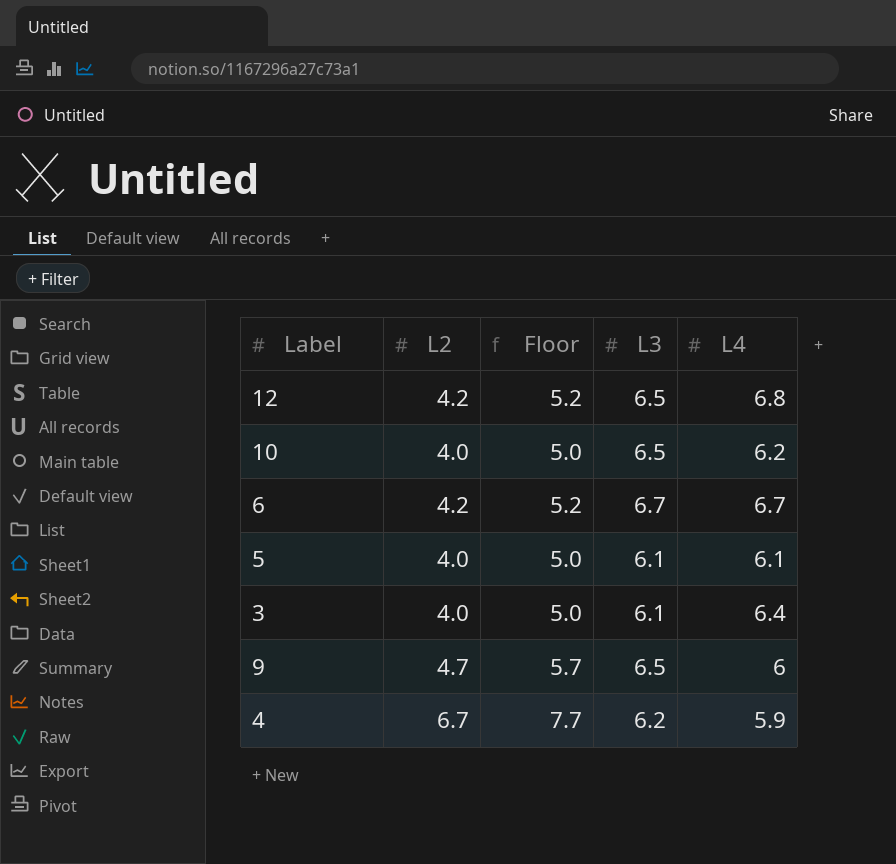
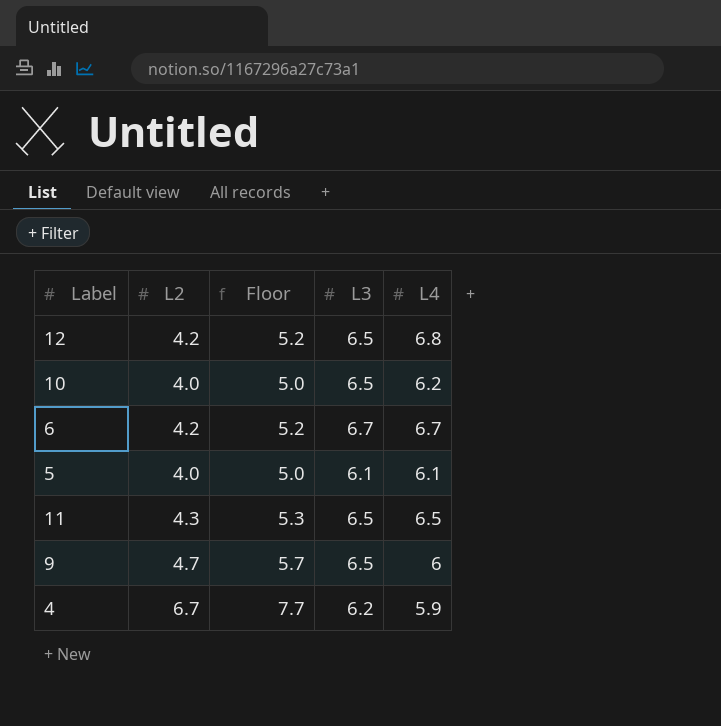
row 3: 4.0 | 5.0 | 6.1 | 6.4 -> none
row 11: none -> 4.3 | 5.3 | 6.5 | 6.5

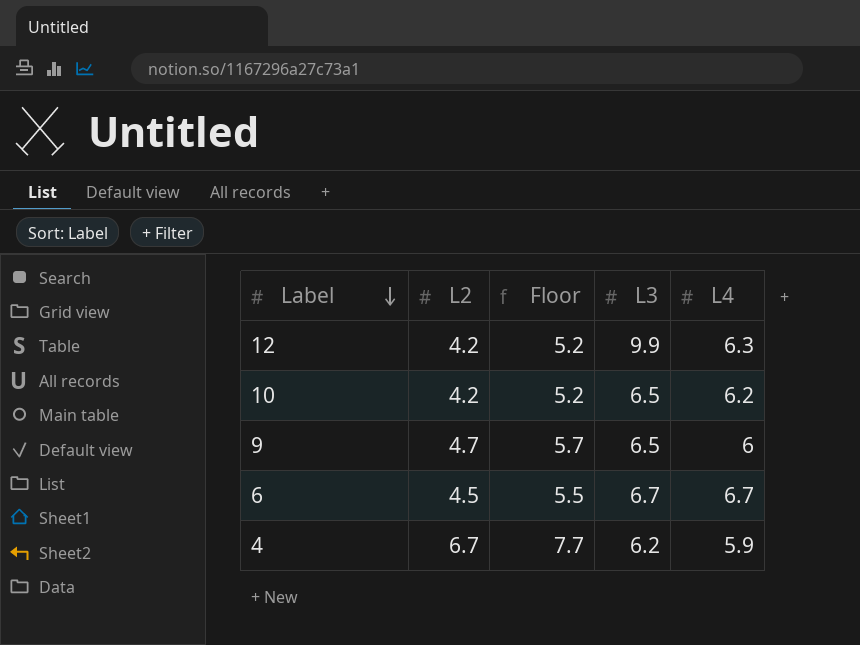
row order: none -> Label descending
row 5: 4.0 | 5.0 | 6.1 | 6.1 -> none
row 11: 4.3 | 5.3 | 6.5 | 6.5 -> none
12 | L3: 6.5 -> 9.9
12 | L4: 6.8 -> 6.3
10 | L2: 4.0 -> 4.2
10 | Floor: 5.0 -> 5.2
6 | L2: 4.2 -> 4.5
6 | Floor: 5.2 -> 5.5

